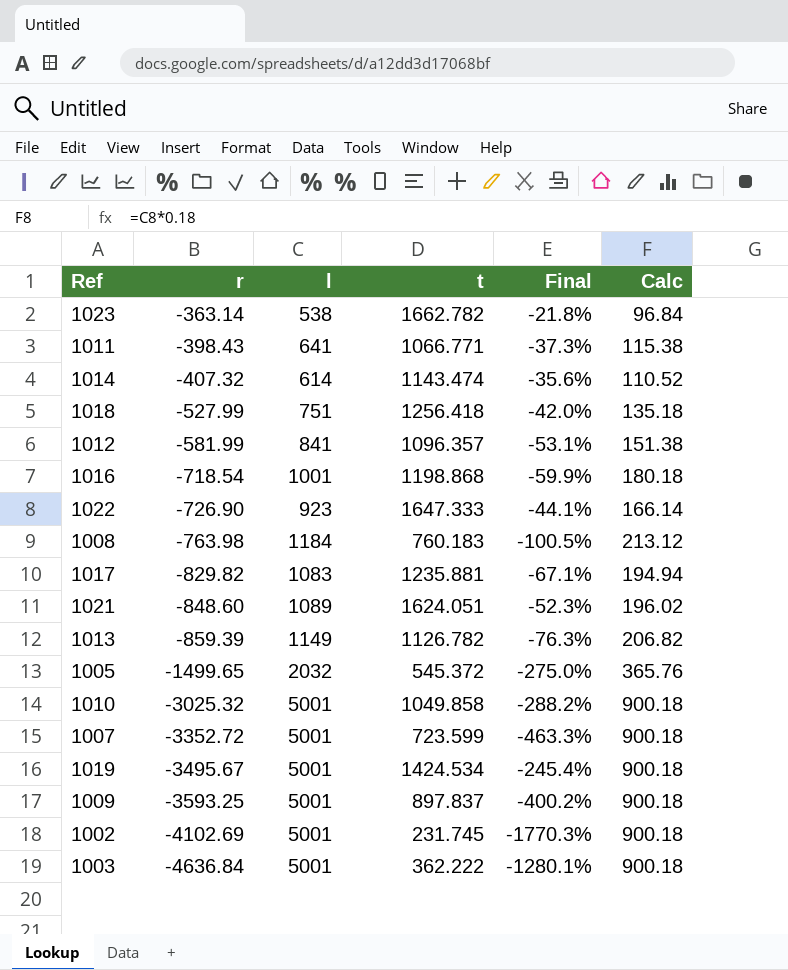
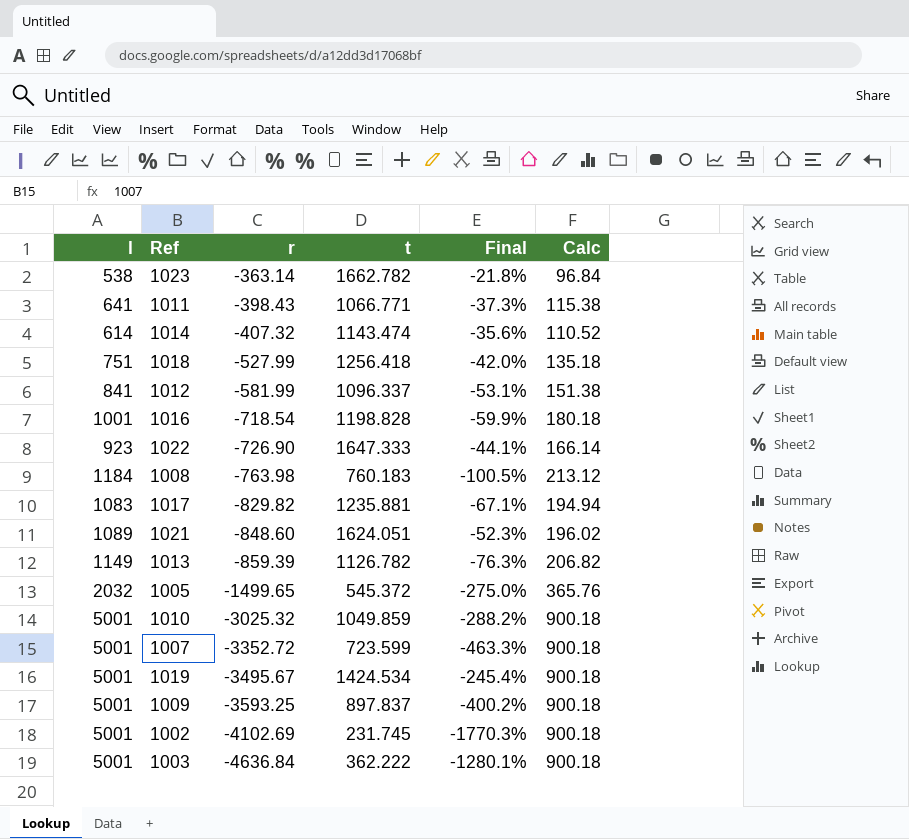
column l | position: 3 -> 1
1012 | t: 1096.357 -> 1096.337
1016 | t: 1198.868 -> 1198.828
1010 | t: 1049.858 -> 1049.859

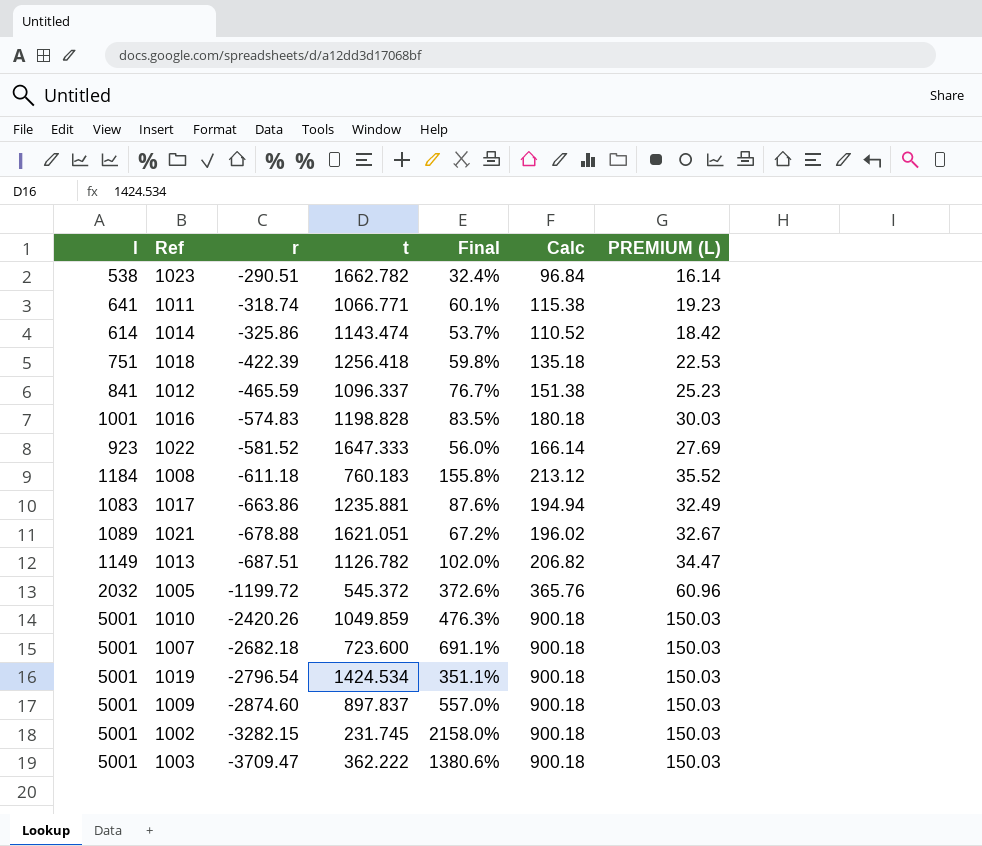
column Final | formula: [r] / [t] -> [l] / [t]
column PREMIUM (L) | formula: none -> [l] * 0.03
1023 | r: -363.14 -> -290.51
1011 | r: -398.43 -> -318.74
1014 | r: -407.32 -> -325.86
1018 | r: -527.99 -> -422.39
1012 | r: -581.99 -> -465.59
1016 | r: -718.54 -> -574.83
1022 | r: -726.90 -> -581.52
1008 | r: -763.98 -> -611.18
1017 | r: -829.82 -> -663.86
1021 | r: -848.60 -> -678.88
1021 | t: 1624.051 -> 1621.051
1013 | r: -859.39 -> -687.51
1005 | r: -1499.65 -> -1199.72
1010 | r: -3025.32 -> -2420.26
1007 | r: -3352.72 -> -2682.18
1007 | t: 723.599 -> 723.600
1019 | r: -3495.67 -> -2796.54
1009 | r: -3593.25 -> -2874.60
1002 | r: -4102.69 -> -3282.15
1003 | r: -4636.84 -> -3709.47

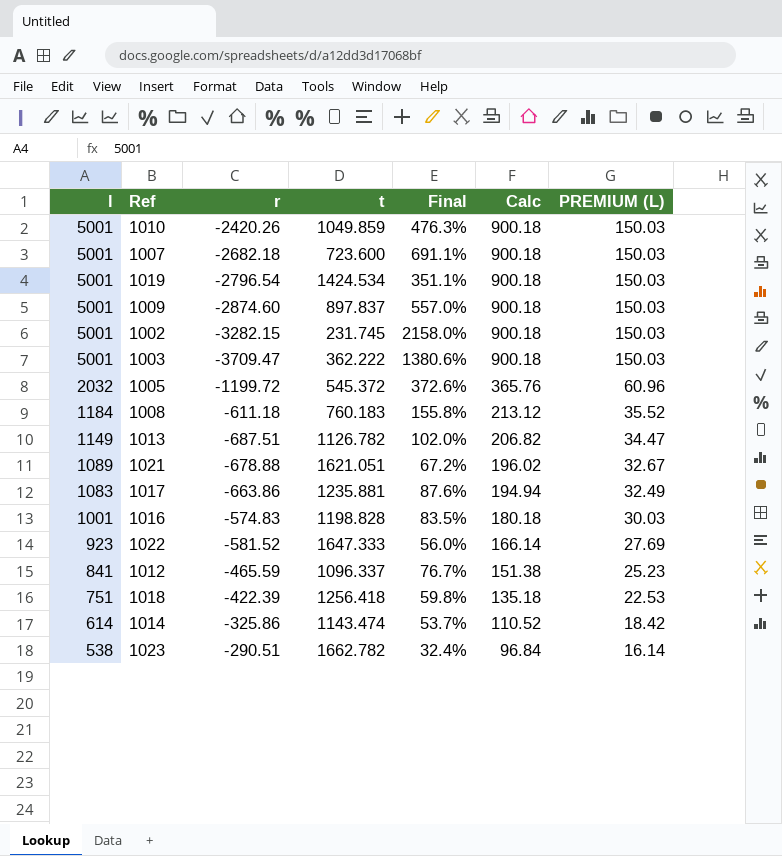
row order: r descending -> l descending
row 1011: 641 | -318.74 | 1066.771 | 60.1% | 115.38 | 19.23 -> none

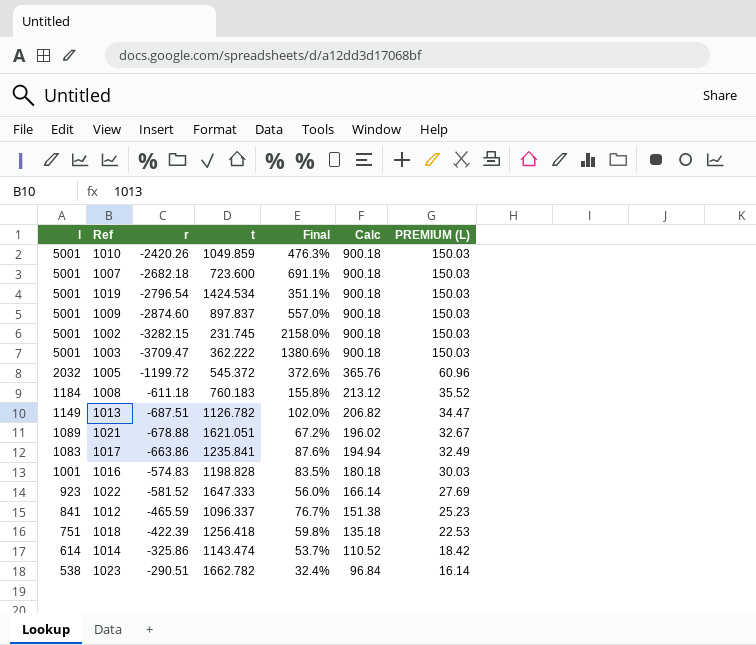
1017 | t: 1235.881 -> 1235.841

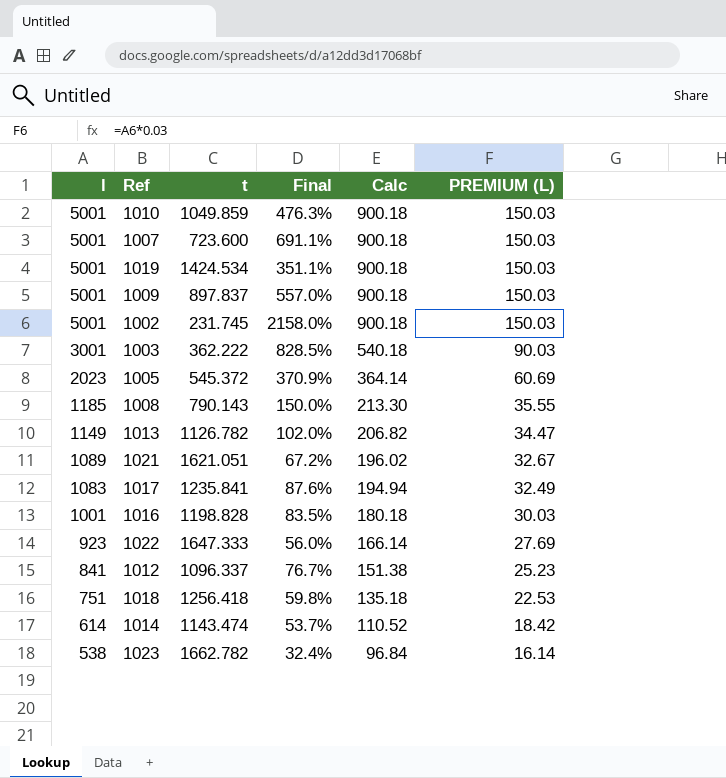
column r | position: 3 -> none
1003 | l: 5001 -> 3001
1003 | Final: 1380.6% -> 828.5%
1003 | Calc: 900.18 -> 540.18
1003 | PREMIUM (L): 150.03 -> 90.03
1005 | l: 2032 -> 2023
1005 | Final: 372.6% -> 370.9%
1005 | Calc: 365.76 -> 364.14
1005 | PREMIUM (L): 60.96 -> 60.69
1008 | l: 1184 -> 1185
1008 | t: 760.183 -> 790.143
1008 | Final: 155.8% -> 150.0%
1008 | Calc: 213.12 -> 213.30
1008 | PREMIUM (L): 35.52 -> 35.55

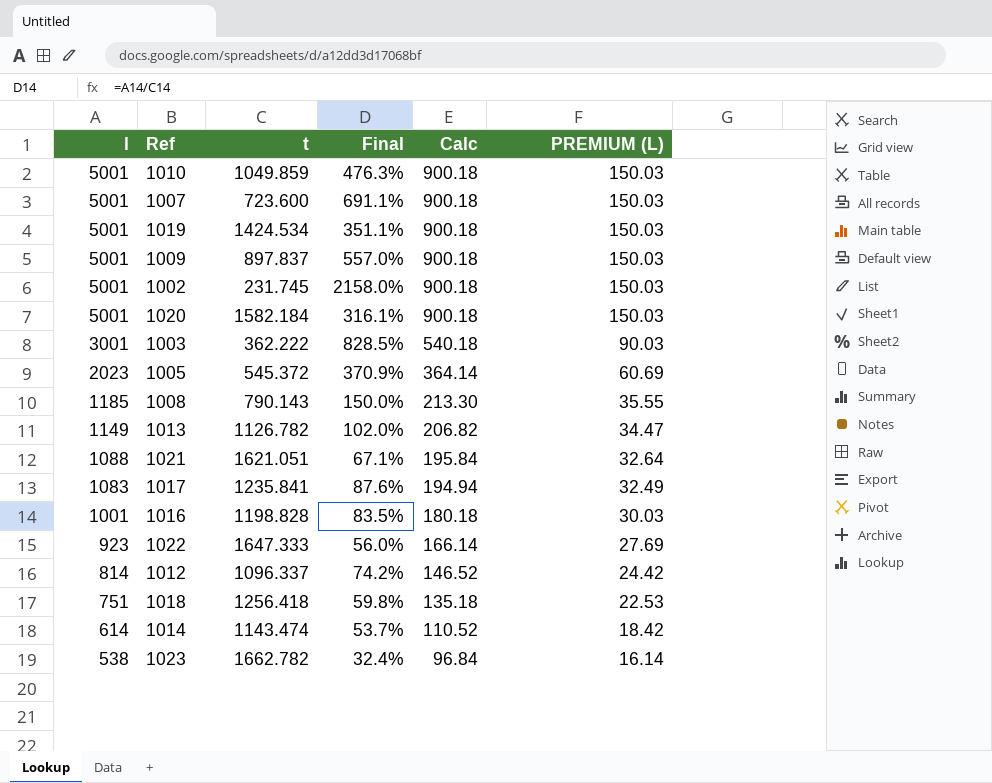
row 1020: none -> 5001 | 1582.184 | 316.1% | 900.18 | 150.03
1021 | l: 1089 -> 1088
1021 | Final: 67.2% -> 67.1%
1021 | Calc: 196.02 -> 195.84
1021 | PREMIUM (L): 32.67 -> 32.64
1012 | l: 841 -> 814
1012 | Final: 76.7% -> 74.2%
1012 | Calc: 151.38 -> 146.52
1012 | PREMIUM (L): 25.23 -> 24.42

